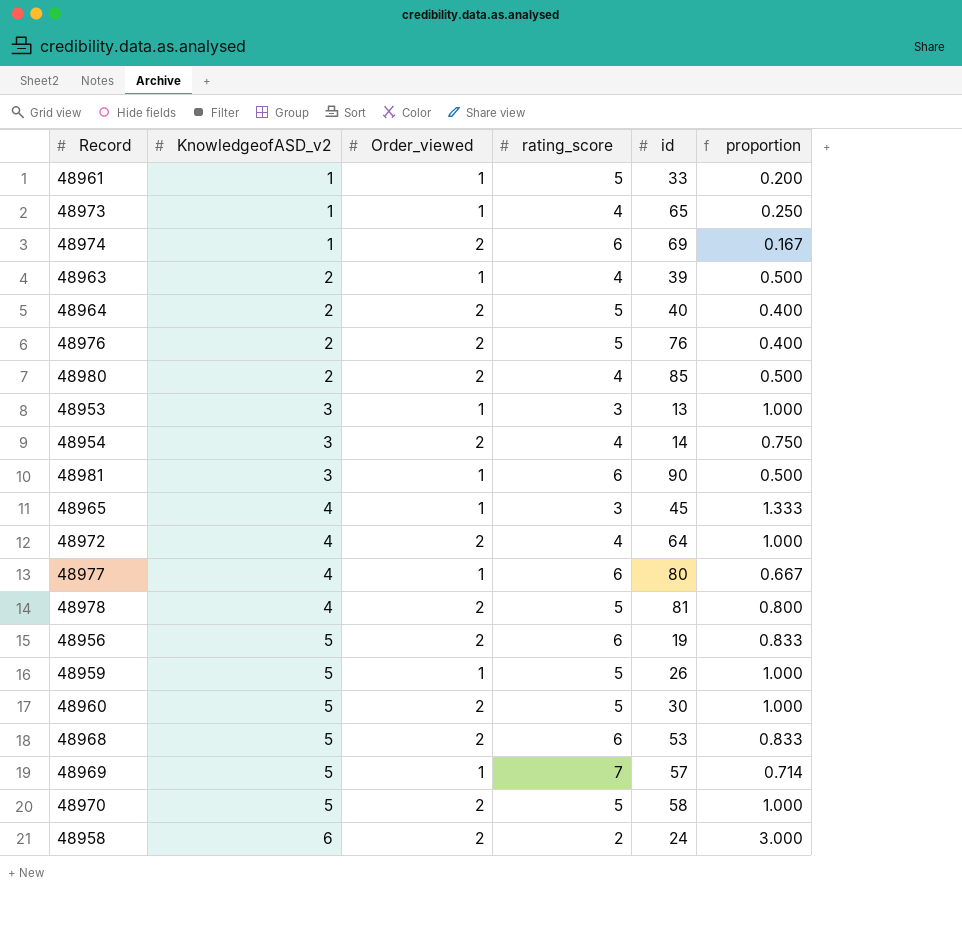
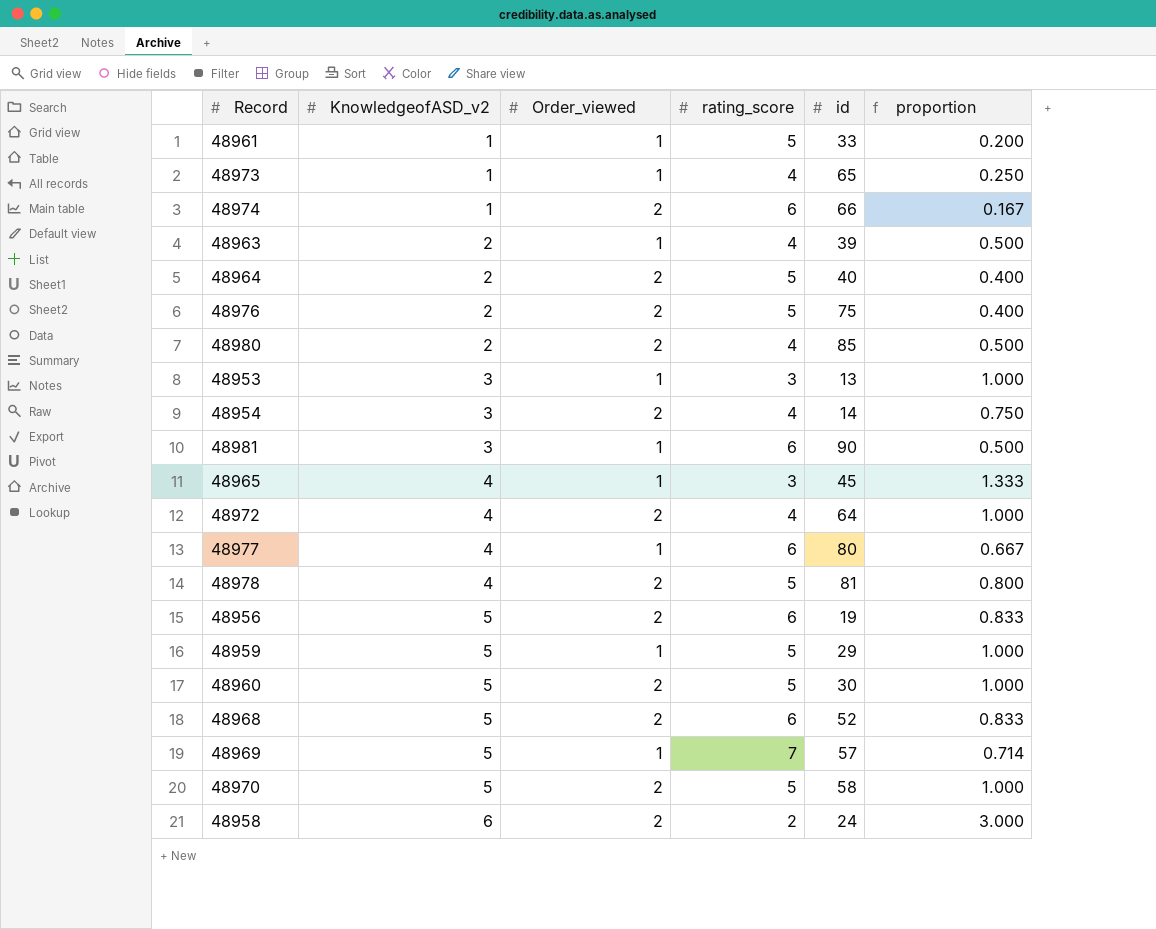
48974 | id: 69 -> 66
48976 | id: 76 -> 75
48959 | id: 26 -> 29
48968 | id: 53 -> 52

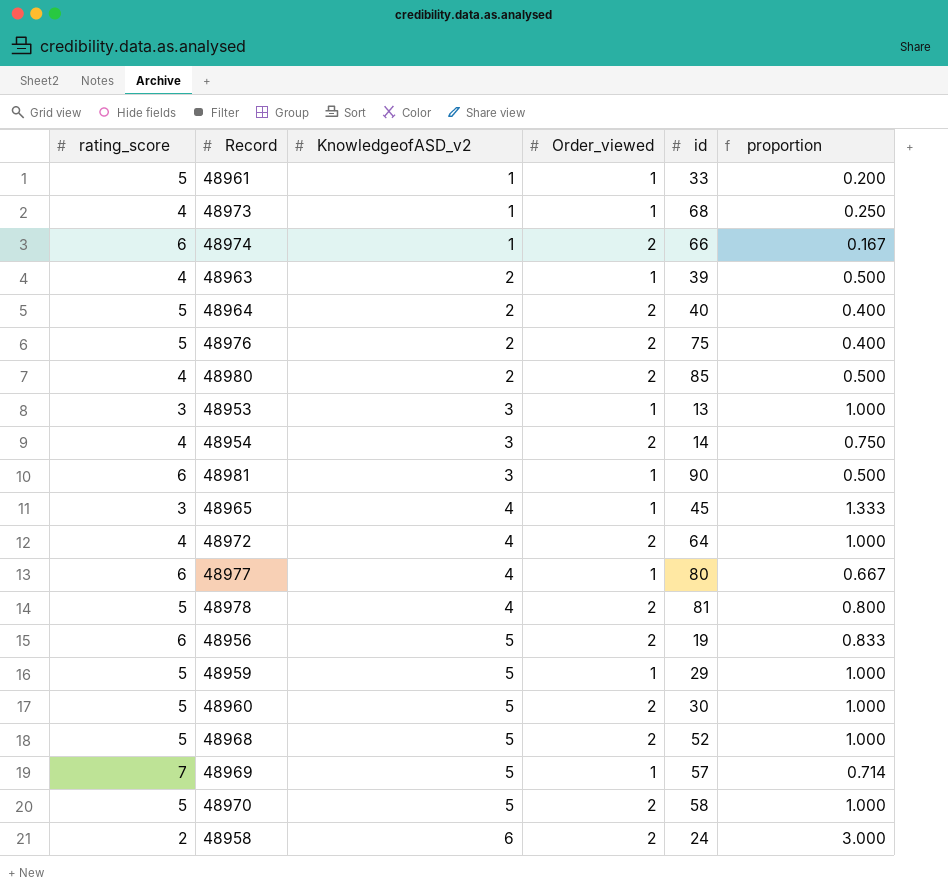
column rating_score | position: 4 -> 1
48973 | id: 65 -> 68
48968 | rating_score: 6 -> 5
48968 | proportion: 0.833 -> 1.000

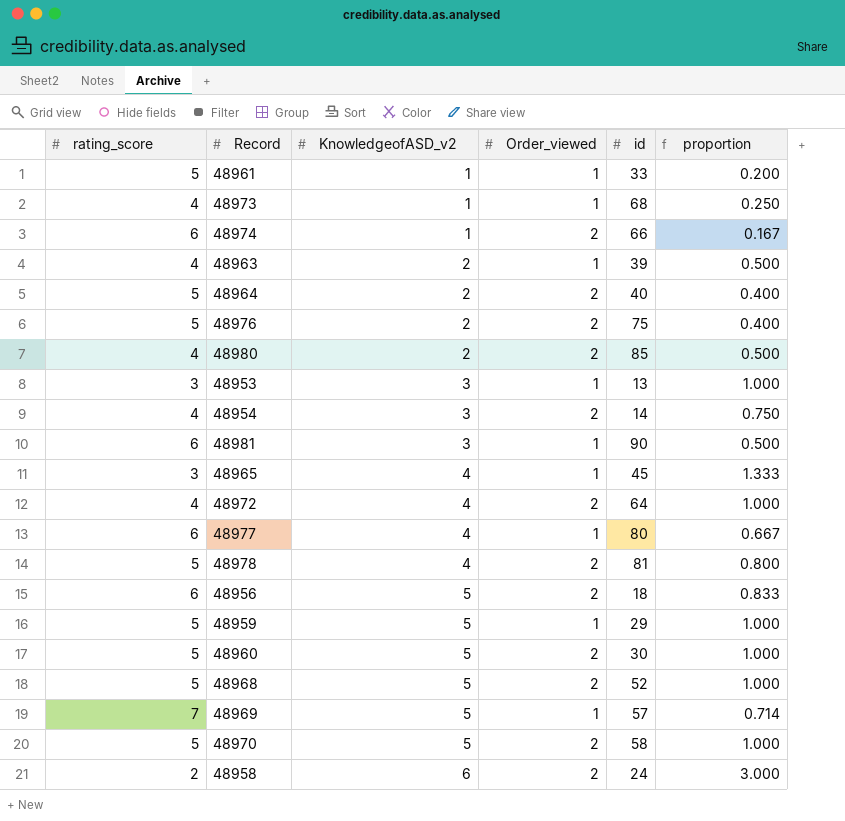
48956 | id: 19 -> 18

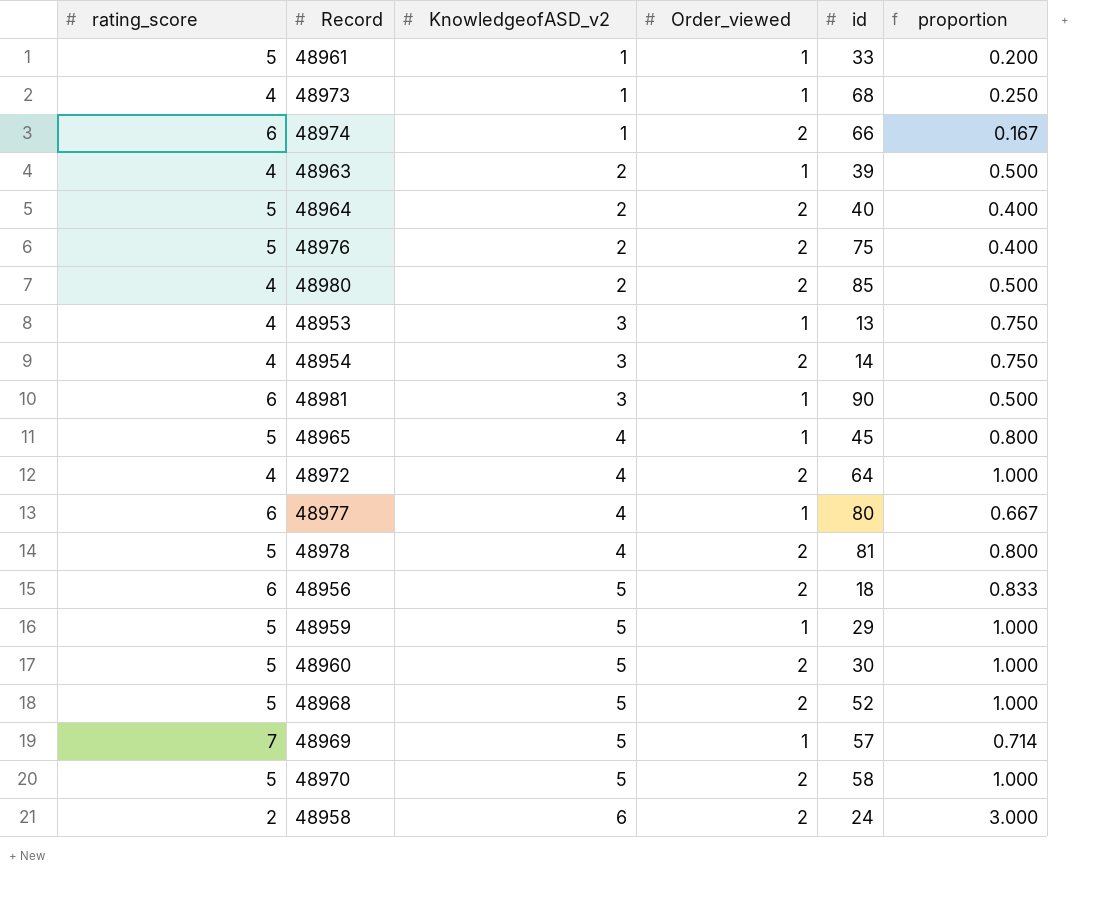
48953 | rating_score: 3 -> 4
48953 | proportion: 1.000 -> 0.750
48965 | rating_score: 3 -> 5
48965 | proportion: 1.333 -> 0.800

